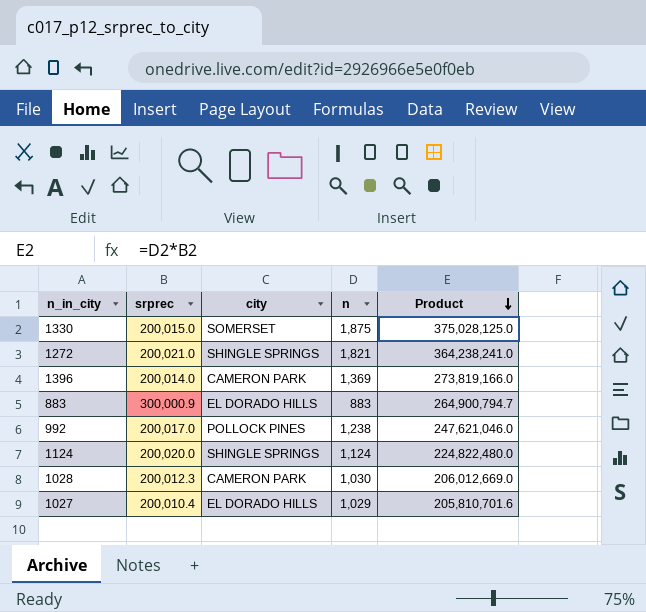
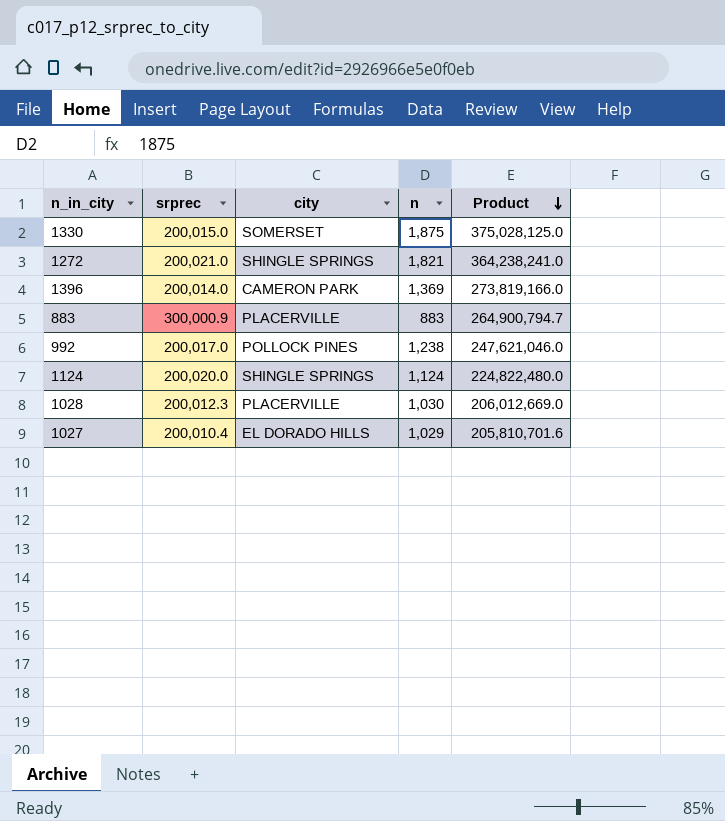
883 | city: EL DORADO HILLS -> PLACERVILLE
1028 | city: CAMERON PARK -> PLACERVILLE

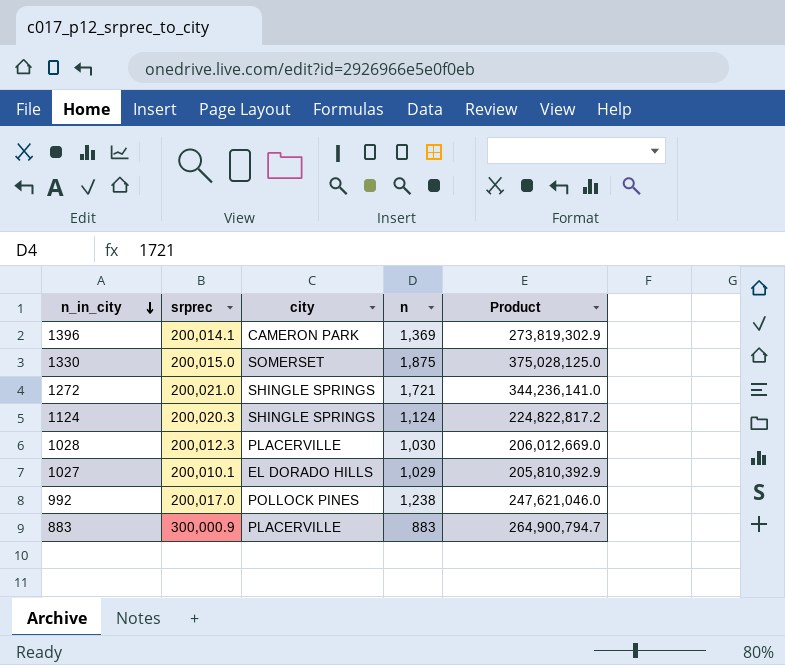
row order: Product descending -> n_in_city descending
1396 | srprec: 200,014.0 -> 200,014.1
1396 | Product: 273,819,166.0 -> 273,819,302.9
1272 | n: 1,821 -> 1,721
1272 | Product: 364,238,241.0 -> 344,236,141.0
1124 | srprec: 200,020.0 -> 200,020.3
1124 | Product: 224,822,480.0 -> 224,822,817.2
1027 | srprec: 200,010.4 -> 200,010.1
1027 | Product: 205,810,701.6 -> 205,810,392.9

